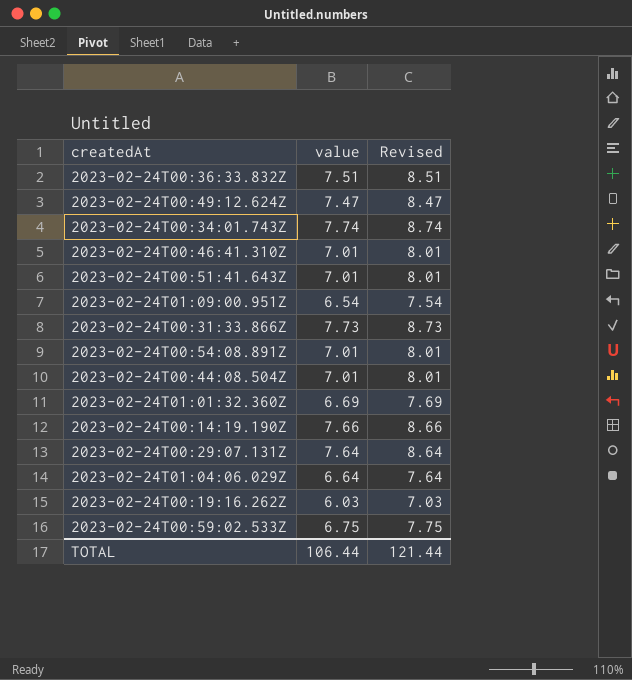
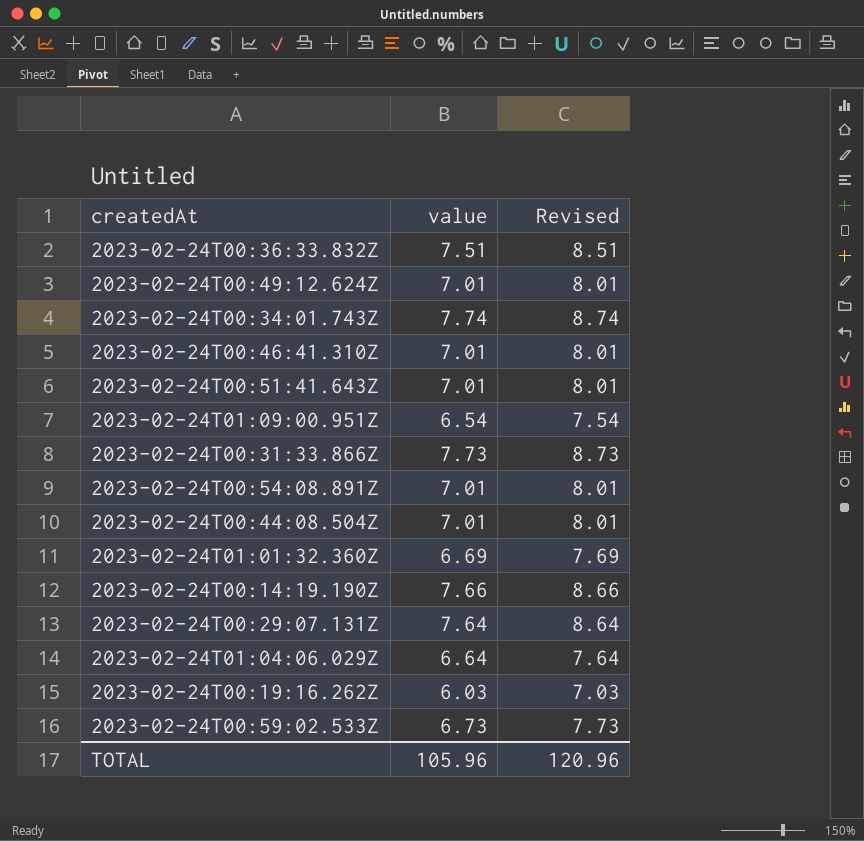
2023-02-24T00:49:12.624Z | value: 7.47 -> 7.01
2023-02-24T00:49:12.624Z | Revised: 8.47 -> 8.01
2023-02-24T00:59:02.533Z | value: 6.75 -> 6.73
2023-02-24T00:59:02.533Z | Revised: 7.75 -> 7.73
TOTAL | value: 106.44 -> 105.96
TOTAL | Revised: 121.44 -> 120.96

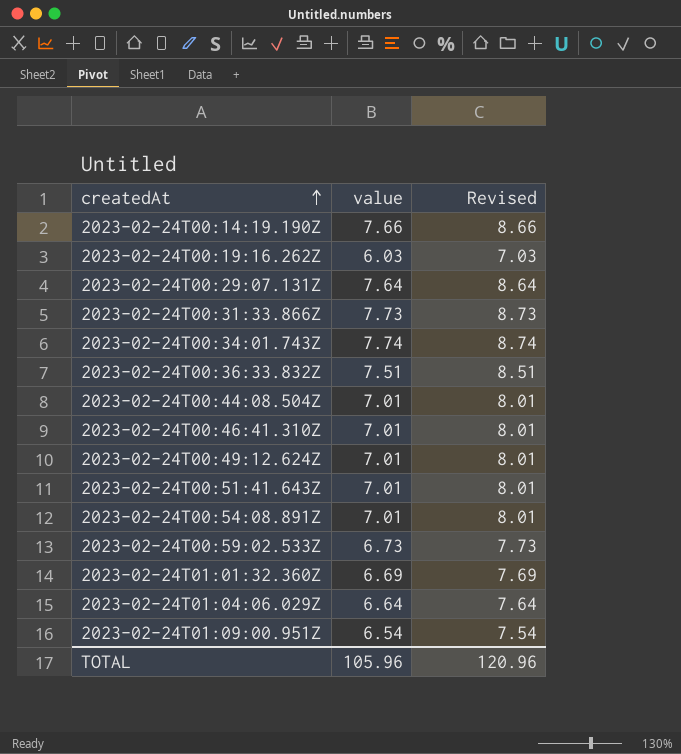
row order: none -> createdAt ascending

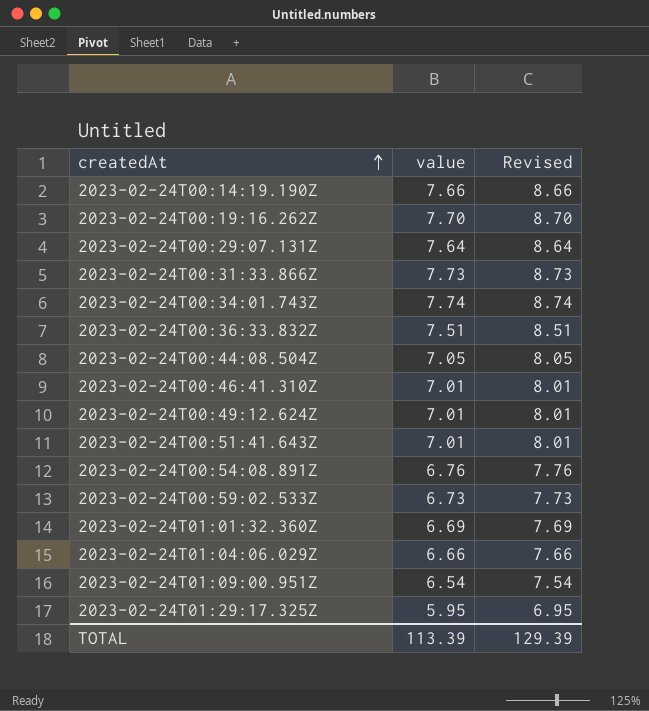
2023-02-24T00:19:16.262Z | value: 6.03 -> 7.70
2023-02-24T00:19:16.262Z | Revised: 7.03 -> 8.70
2023-02-24T00:44:08.504Z | value: 7.01 -> 7.05
2023-02-24T00:44:08.504Z | Revised: 8.01 -> 8.05
2023-02-24T00:54:08.891Z | value: 7.01 -> 6.76
2023-02-24T00:54:08.891Z | Revised: 8.01 -> 7.76
2023-02-24T01:04:06.029Z | value: 6.64 -> 6.66
2023-02-24T01:04:06.029Z | Revised: 7.64 -> 7.66
row 2023-02-24T01:29:17.325Z: none -> 5.95 | 6.95
TOTAL | value: 105.96 -> 113.39
TOTAL | Revised: 120.96 -> 129.39

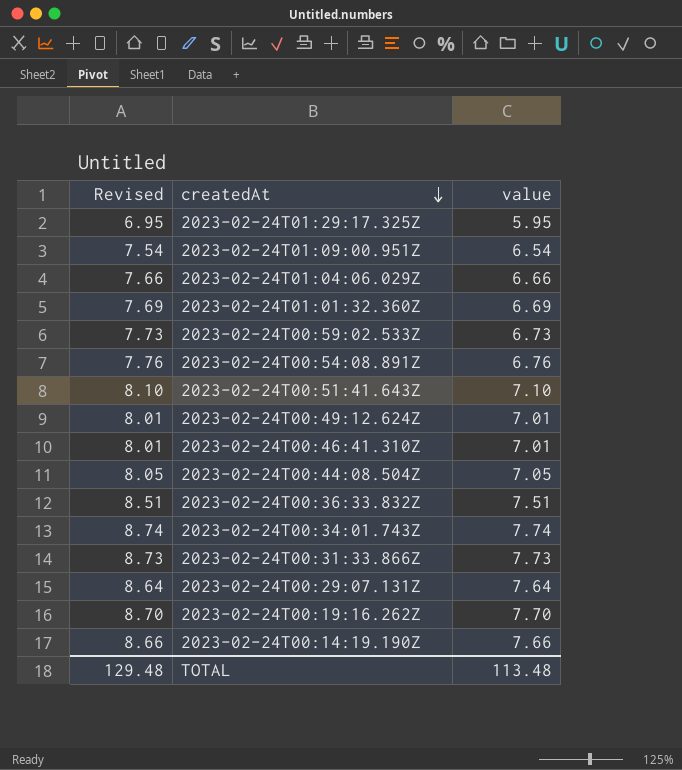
row order: createdAt ascending -> createdAt descending
column Revised | position: 3 -> 1
2023-02-24T00:51:41.643Z | Revised: 8.01 -> 8.10
2023-02-24T00:51:41.643Z | value: 7.01 -> 7.10
TOTAL | Revised: 129.39 -> 129.48
TOTAL | value: 113.39 -> 113.48

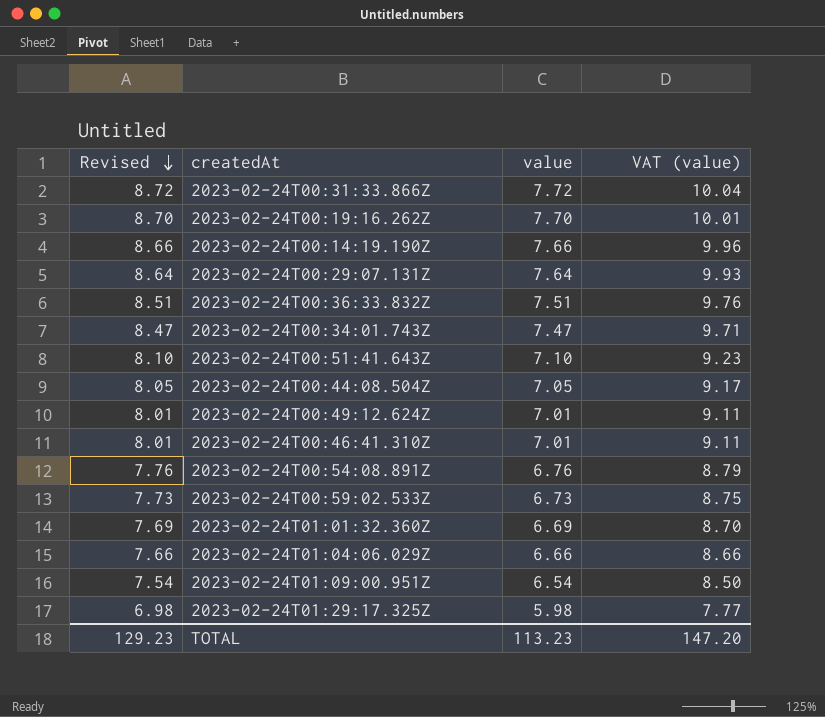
row order: createdAt descending -> Revised descending
column VAT (value) | formula: none -> [value] * 1.3
2023-02-24T00:31:33.866Z | Revised: 8.73 -> 8.72
2023-02-24T00:31:33.866Z | value: 7.73 -> 7.72
2023-02-24T00:34:01.743Z | Revised: 8.74 -> 8.47
2023-02-24T00:34:01.743Z | value: 7.74 -> 7.47
2023-02-24T01:29:17.325Z | Revised: 6.95 -> 6.98
2023-02-24T01:29:17.325Z | value: 5.95 -> 5.98
TOTAL | Revised: 129.48 -> 129.23
TOTAL | value: 113.48 -> 113.23

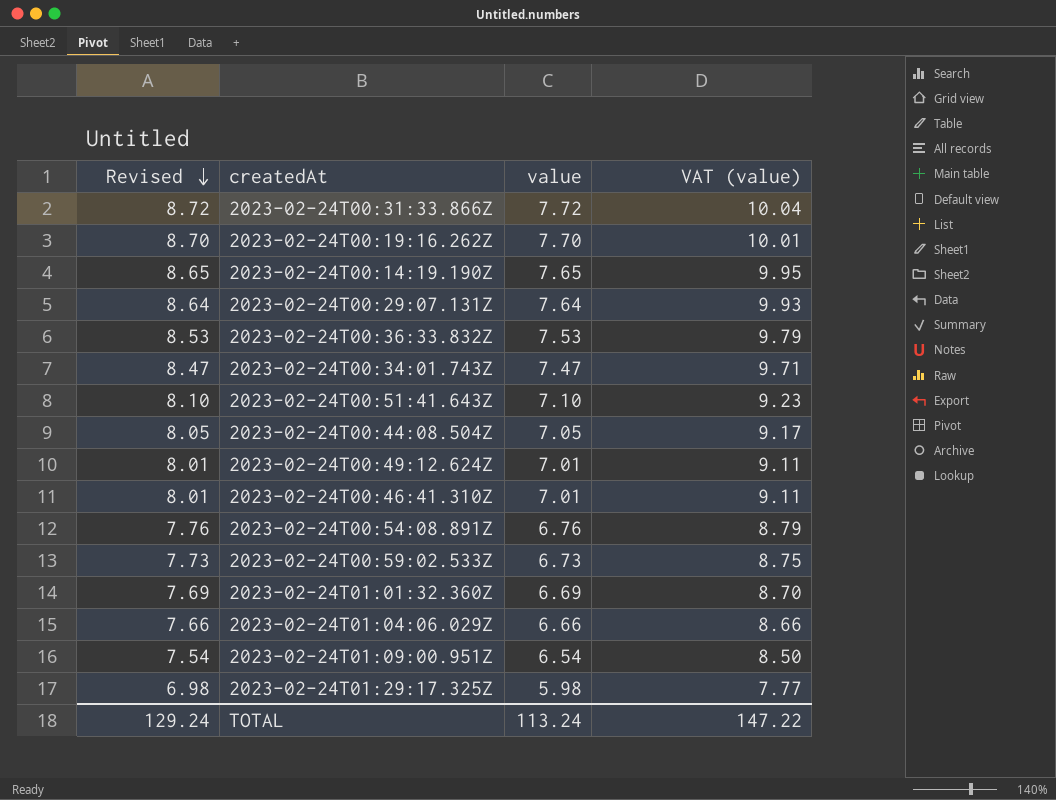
2023-02-24T00:14:19.190Z | Revised: 8.66 -> 8.65
2023-02-24T00:14:19.190Z | value: 7.66 -> 7.65
2023-02-24T00:14:19.190Z | VAT (value): 9.96 -> 9.95
2023-02-24T00:36:33.832Z | Revised: 8.51 -> 8.53
2023-02-24T00:36:33.832Z | value: 7.51 -> 7.53
2023-02-24T00:36:33.832Z | VAT (value): 9.76 -> 9.79
TOTAL | Revised: 129.23 -> 129.24
TOTAL | value: 113.23 -> 113.24
TOTAL | VAT (value): 147.20 -> 147.22

